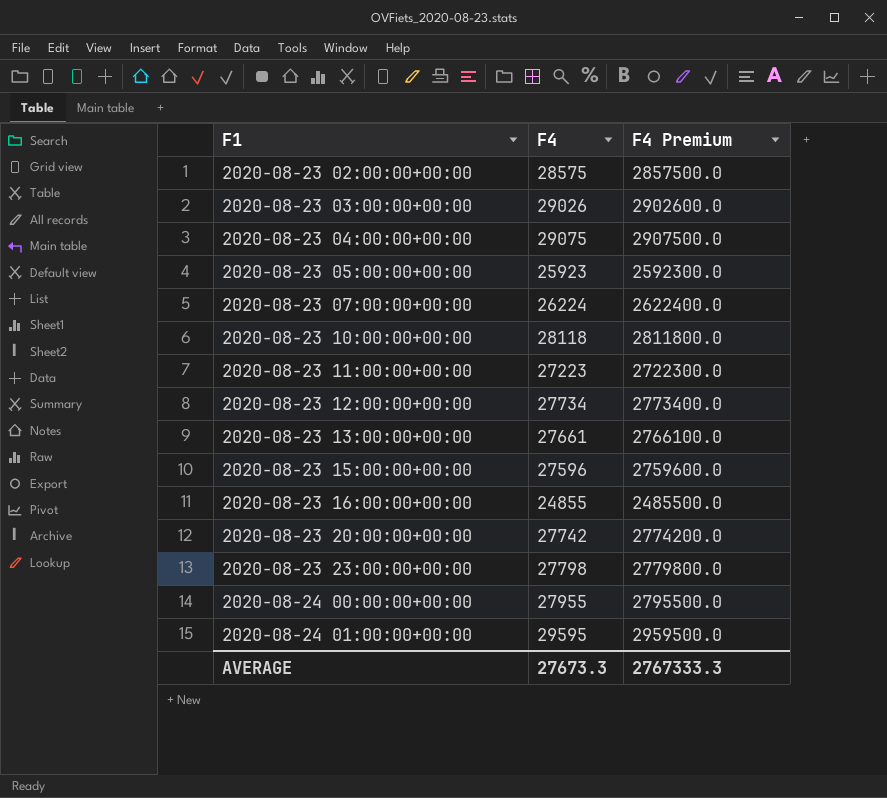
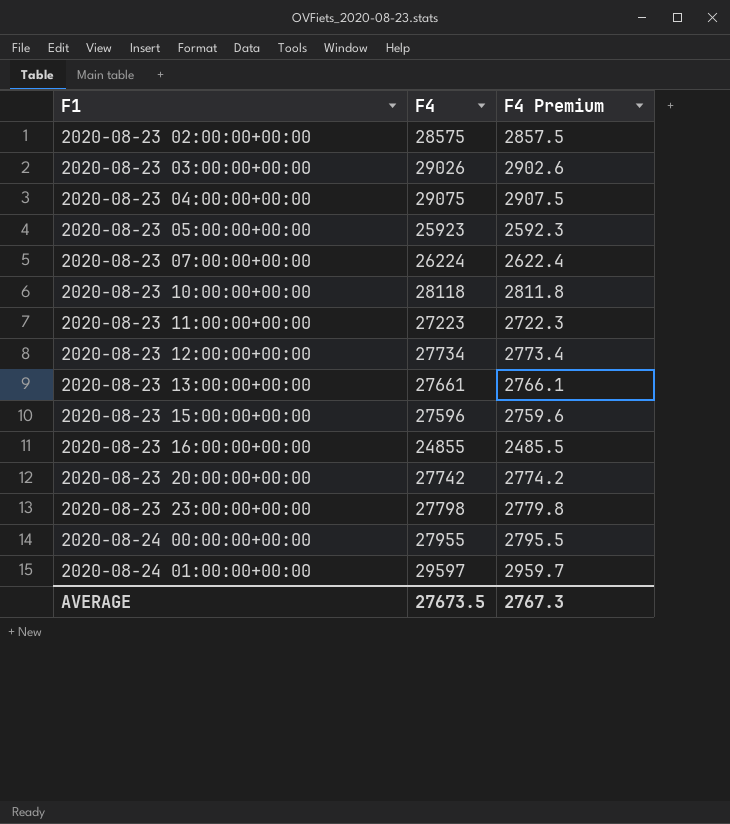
column F4 Premium | formula: [F4] * 100 -> [F4] * 0.1
2020-08-24 01:00:00+00:00 | F4: 29595 -> 29597
AVERAGE | F4: 27673.3 -> 27673.5
AVERAGE | F4 Premium: 2767333.3 -> 2767.3

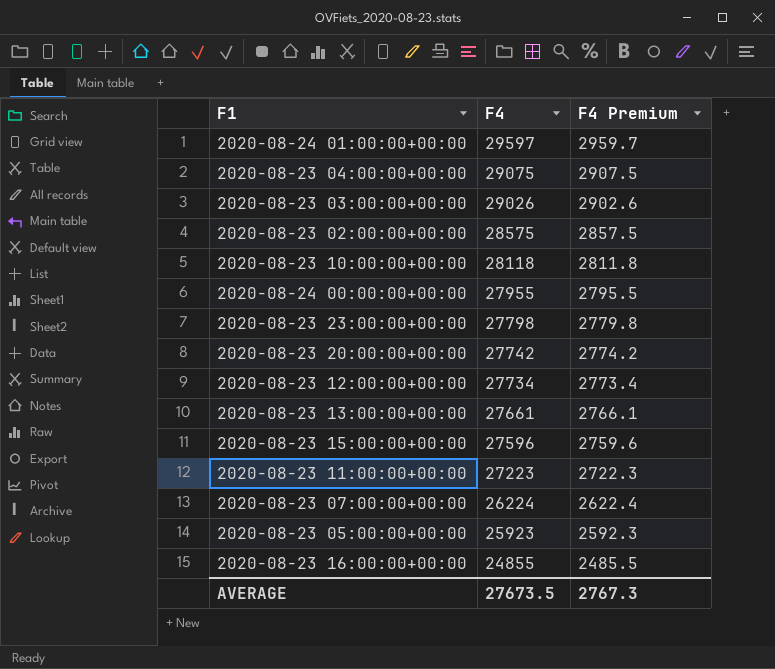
row order: F1 ascending -> F4 descending

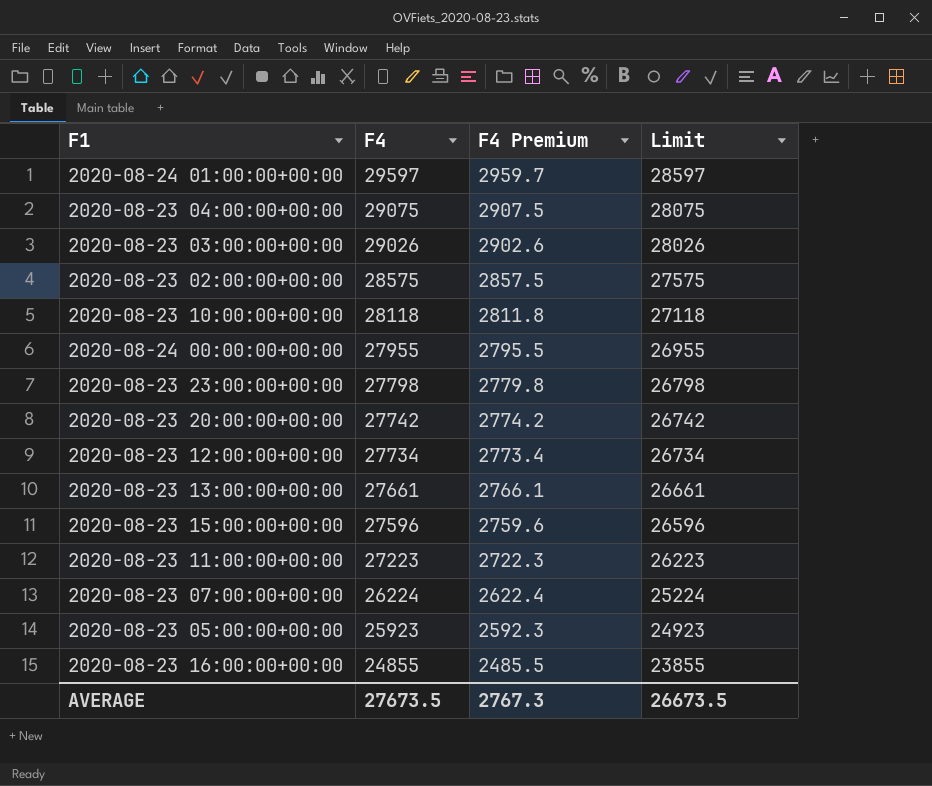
column Limit | formula: none -> [F4] - 1000

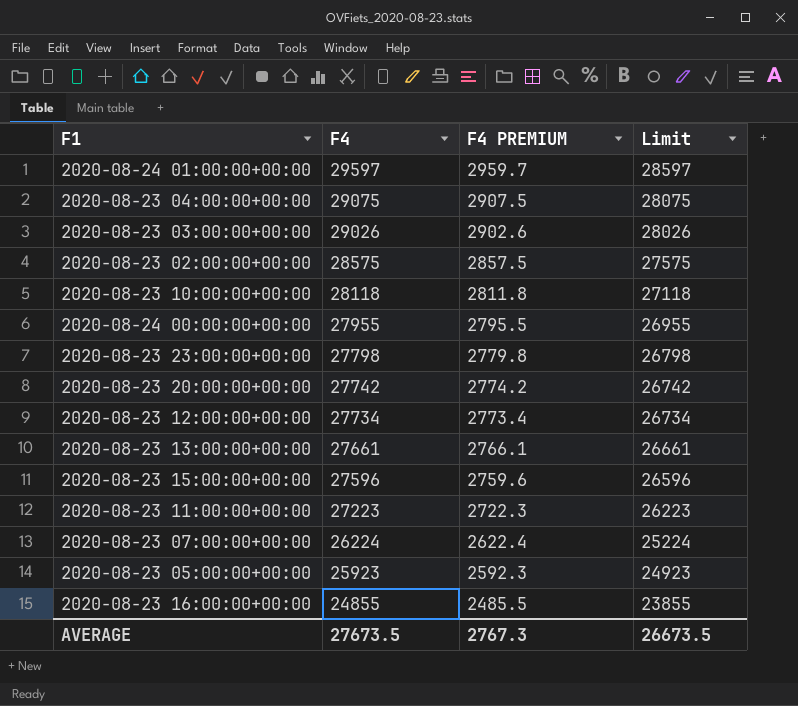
column name: F4 Premium -> F4 PREMIUM

